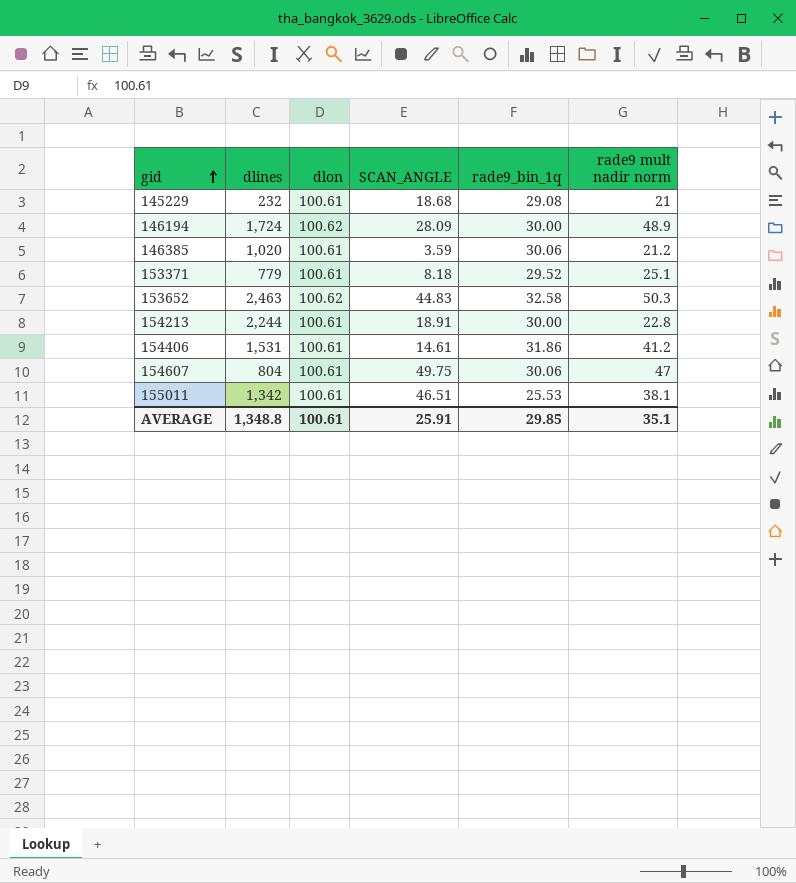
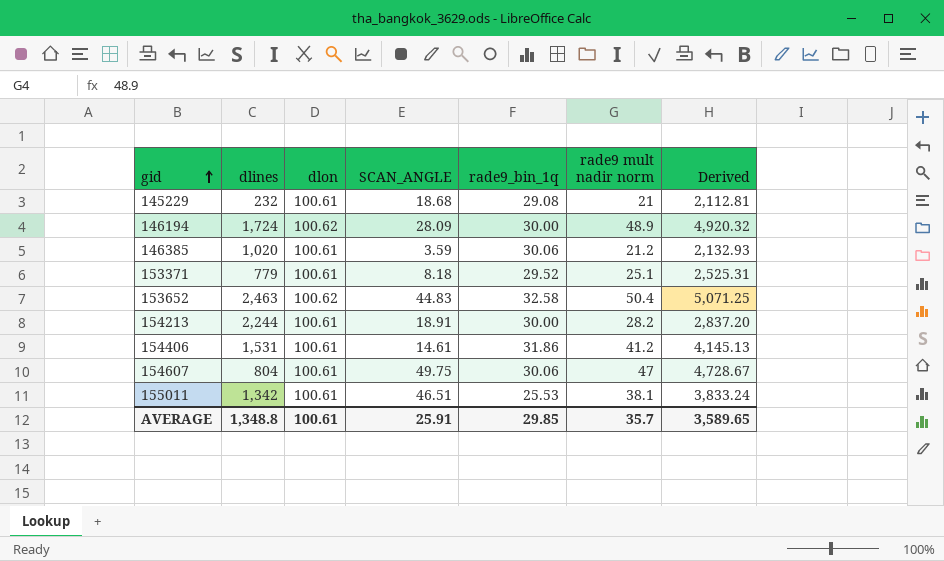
column Derived | formula: none -> [dlon] * [rade9 mult nadir norm]
153652 | rade9 mult nadir norm: 50.3 -> 50.4
154213 | rade9 mult nadir norm: 22.8 -> 28.2
AVERAGE | rade9 mult nadir norm: 35.1 -> 35.7

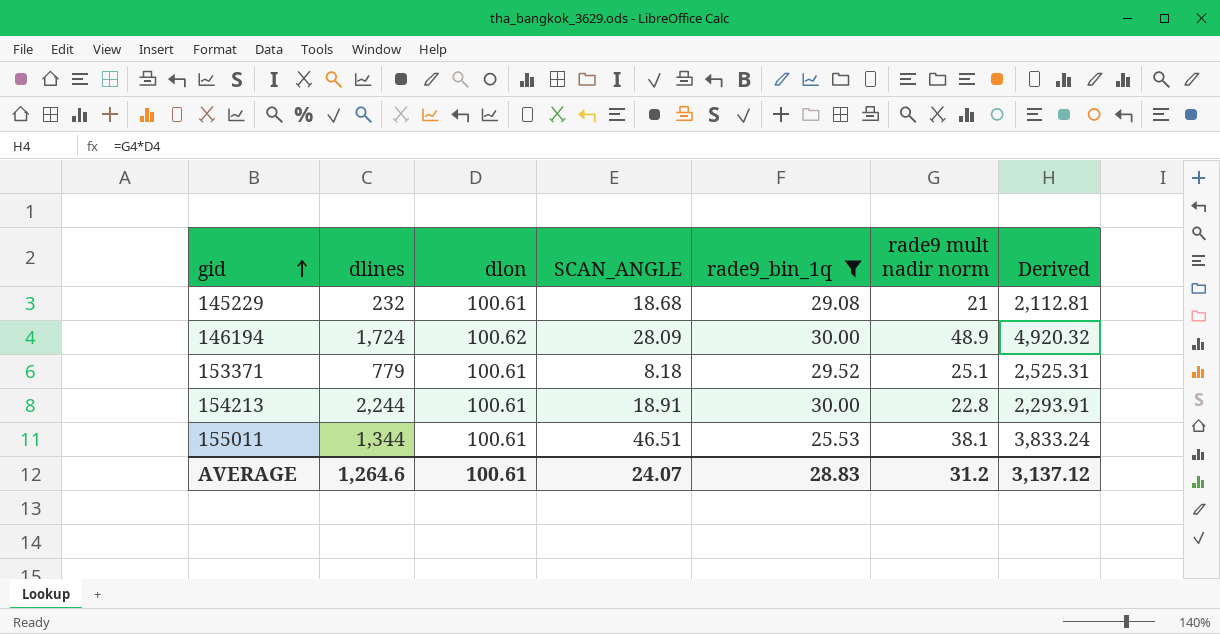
filter: none -> rade9_bin_1q <= 30.00
154213 | rade9 mult nadir norm: 28.2 -> 22.8
154213 | Derived: 2,837.20 -> 2,293.91
155011 | dlines: 1,342 -> 1,344
AVERAGE | dlines: 1,348.8 -> 1,264.6
AVERAGE | SCAN_ANGLE: 25.91 -> 24.07
AVERAGE | rade9_bin_1q: 29.85 -> 28.83
AVERAGE | rade9 mult nadir norm: 35.7 -> 31.2
AVERAGE | Derived: 3,589.65 -> 3,137.12

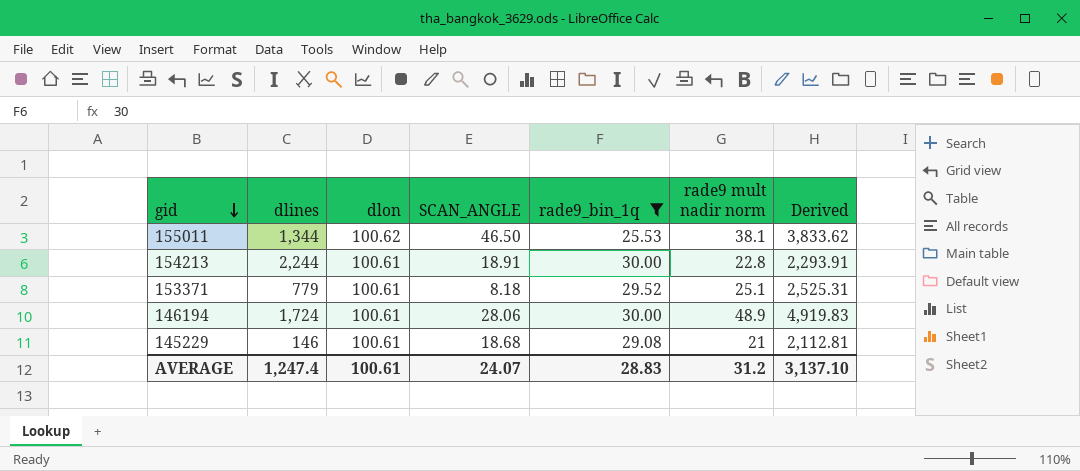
row order: gid ascending -> gid descending
155011 | dlon: 100.61 -> 100.62
155011 | SCAN_ANGLE: 46.51 -> 46.50
155011 | Derived: 3,833.24 -> 3,833.62
146194 | dlon: 100.62 -> 100.61
146194 | SCAN_ANGLE: 28.09 -> 28.06
146194 | Derived: 4,920.32 -> 4,919.83
145229 | dlines: 232 -> 146
AVERAGE | dlines: 1,264.6 -> 1,247.4
AVERAGE | Derived: 3,137.12 -> 3,137.10

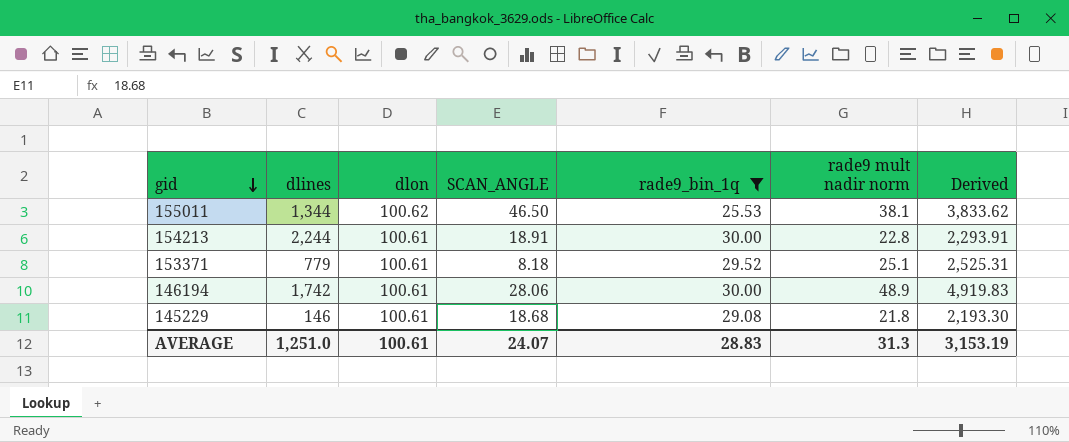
146194 | dlines: 1,724 -> 1,742
145229 | rade9 mult nadir norm: 21 -> 21.8
145229 | Derived: 2,112.81 -> 2,193.30
AVERAGE | dlines: 1,247.4 -> 1,251.0
AVERAGE | rade9 mult nadir norm: 31.2 -> 31.3
AVERAGE | Derived: 3,137.10 -> 3,153.19

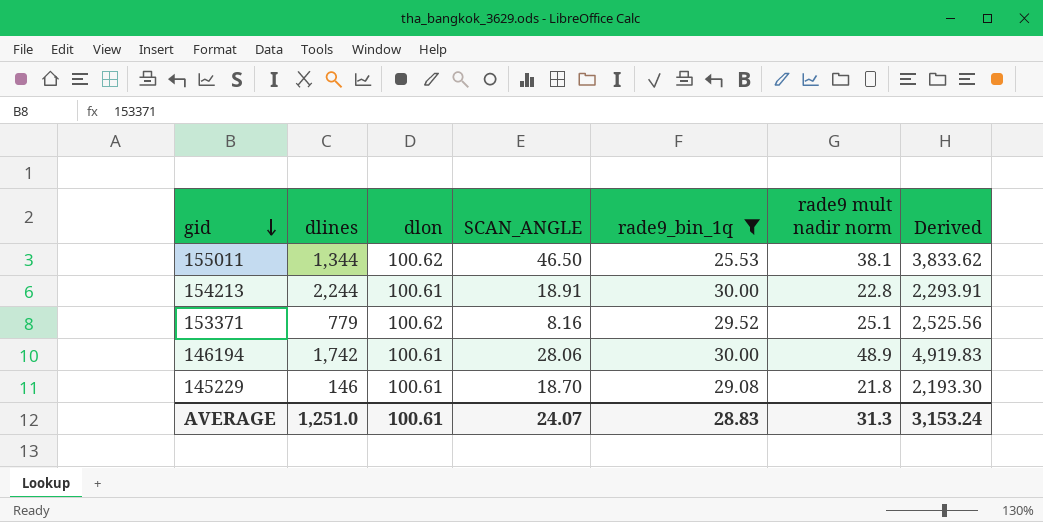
153371 | dlon: 100.61 -> 100.62
153371 | SCAN_ANGLE: 8.18 -> 8.16
153371 | Derived: 2,525.31 -> 2,525.56
145229 | SCAN_ANGLE: 18.68 -> 18.70
AVERAGE | Derived: 3,153.19 -> 3,153.24

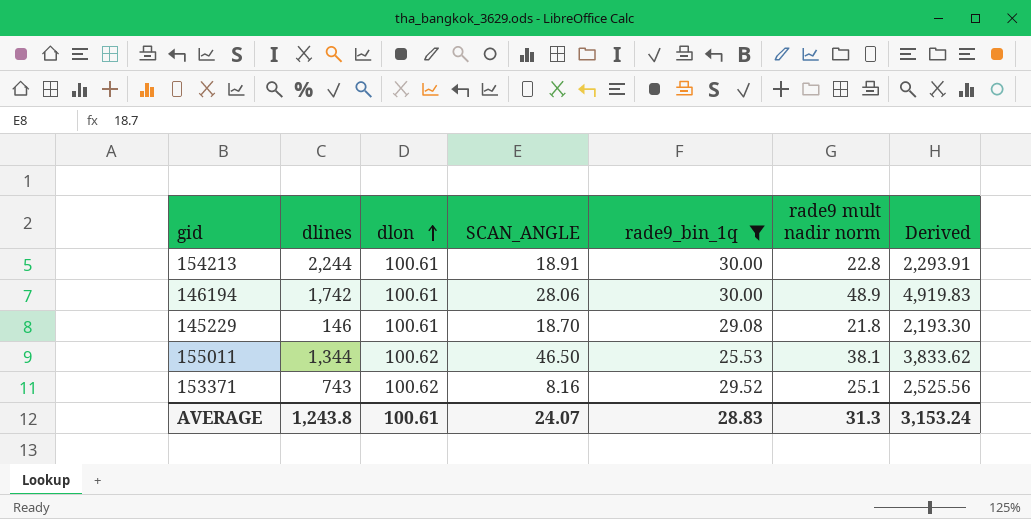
row order: gid descending -> dlon ascending
153371 | dlines: 779 -> 743
AVERAGE | dlines: 1,251.0 -> 1,243.8

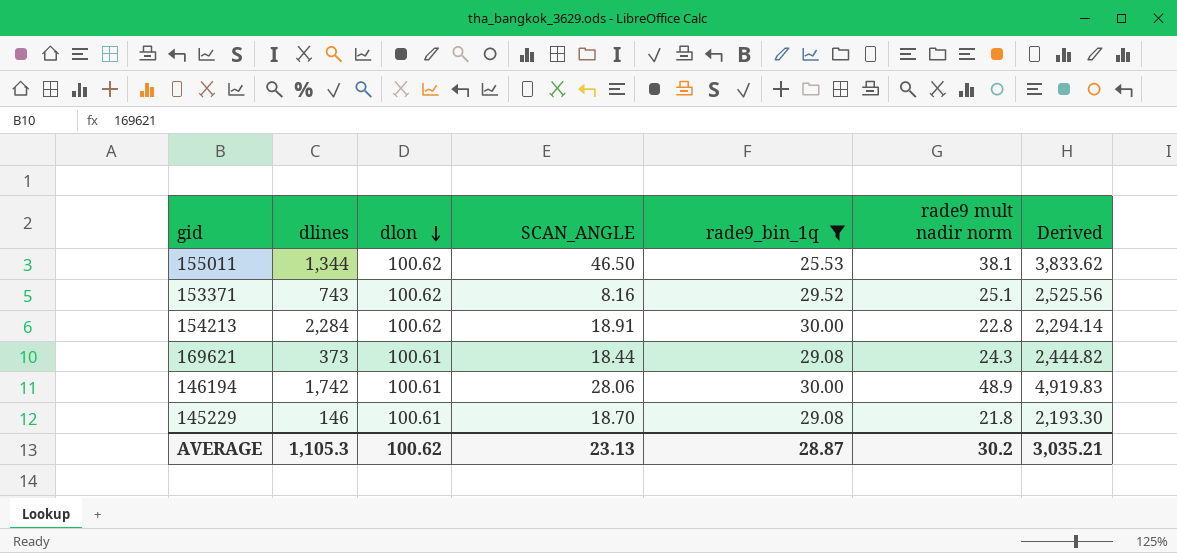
row order: dlon ascending -> dlon descending
154213 | dlines: 2,244 -> 2,284
154213 | dlon: 100.61 -> 100.62
154213 | Derived: 2,293.91 -> 2,294.14
row 169621: none -> 373 | 100.61 | 18.44 | 29.08 | 24.3 | 2,444.82
AVERAGE | dlines: 1,243.8 -> 1,105.3
AVERAGE | dlon: 100.61 -> 100.62
AVERAGE | SCAN_ANGLE: 24.07 -> 23.13
AVERAGE | rade9_bin_1q: 28.83 -> 28.87
AVERAGE | rade9 mult nadir norm: 31.3 -> 30.2
AVERAGE | Derived: 3,153.24 -> 3,035.21

